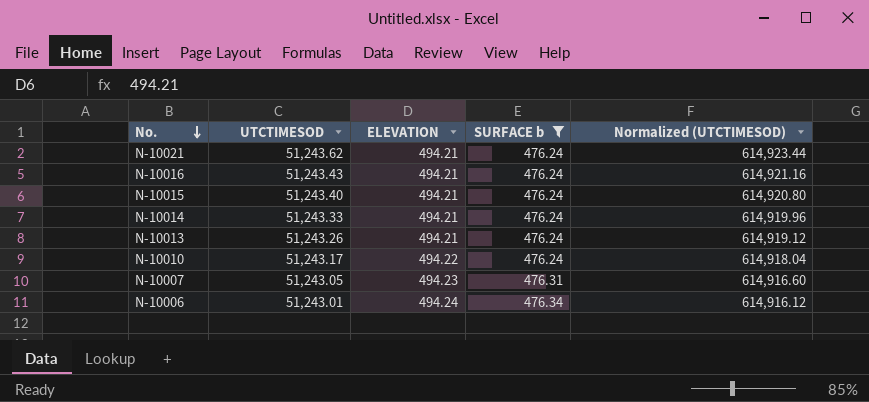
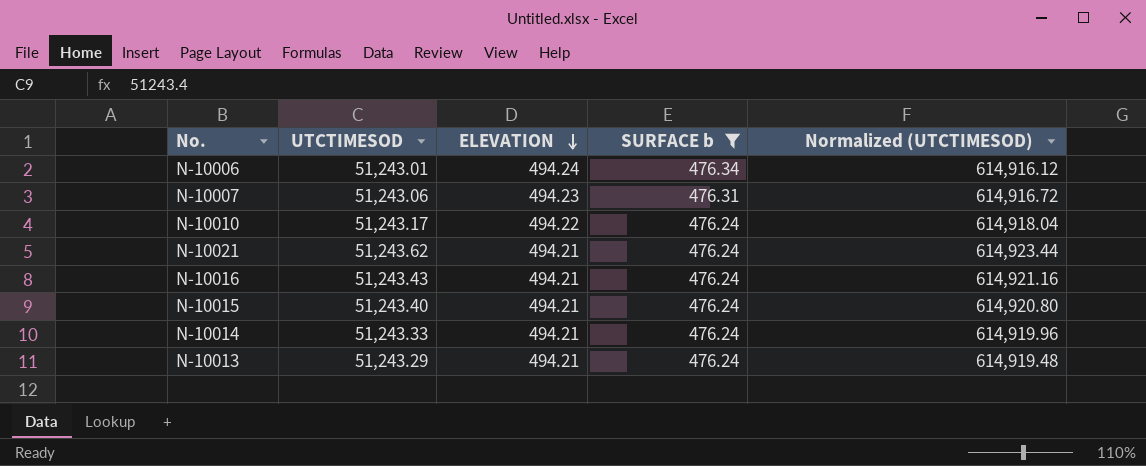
row order: No. descending -> ELEVATION descending
N-10007 | UTCTIMESOD: 51,243.05 -> 51,243.06
N-10007 | Normalized (UTCTIMESOD): 614,916.60 -> 614,916.72
N-10013 | UTCTIMESOD: 51,243.26 -> 51,243.29
N-10013 | Normalized (UTCTIMESOD): 614,919.12 -> 614,919.48

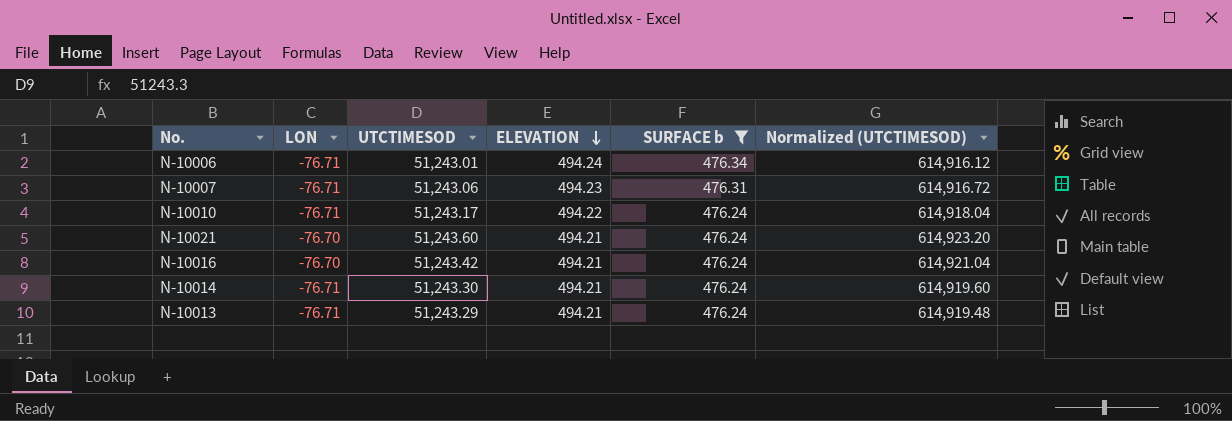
column LON | position: none -> 2
row N-10015: 51,243.40 | 494.21 | 476.24 | 614,920.80 -> none
N-10021 | UTCTIMESOD: 51,243.62 -> 51,243.60
N-10021 | Normalized (UTCTIMESOD): 614,923.44 -> 614,923.20
N-10016 | UTCTIMESOD: 51,243.43 -> 51,243.42
N-10016 | Normalized (UTCTIMESOD): 614,921.16 -> 614,921.04
N-10014 | UTCTIMESOD: 51,243.33 -> 51,243.30
N-10014 | Normalized (UTCTIMESOD): 614,919.96 -> 614,919.60

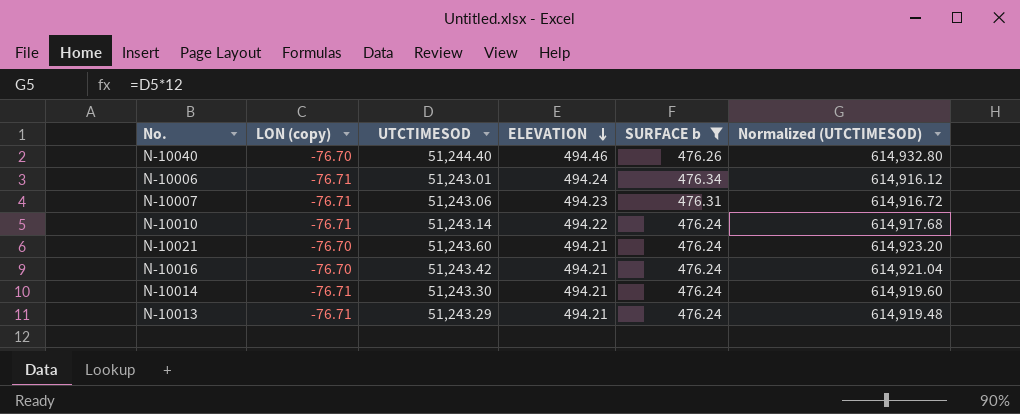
column name: LON -> LON (copy)
row N-10040: none -> -76.70 | 51,244.40 | 494.46 | 476.26 | 614,932.80
N-10010 | UTCTIMESOD: 51,243.17 -> 51,243.14
N-10010 | Normalized (UTCTIMESOD): 614,918.04 -> 614,917.68

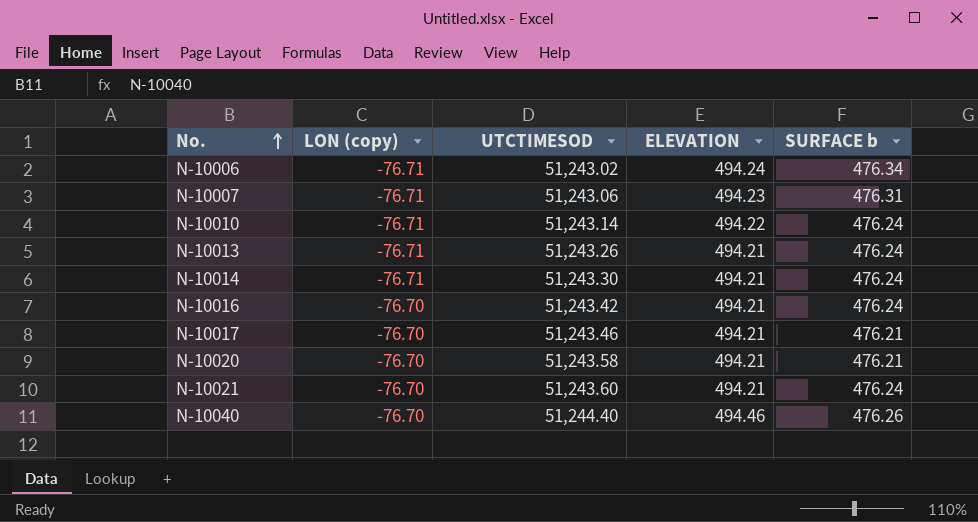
filter: SURFACE b != 476.21 -> none
row order: ELEVATION descending -> No. ascending
column Normalized (UTCTIMESOD) | formula: [UTCTIMESOD] * 12 -> none
N-10006 | UTCTIMESOD: 51,243.01 -> 51,243.02
N-10013 | UTCTIMESOD: 51,243.29 -> 51,243.26

